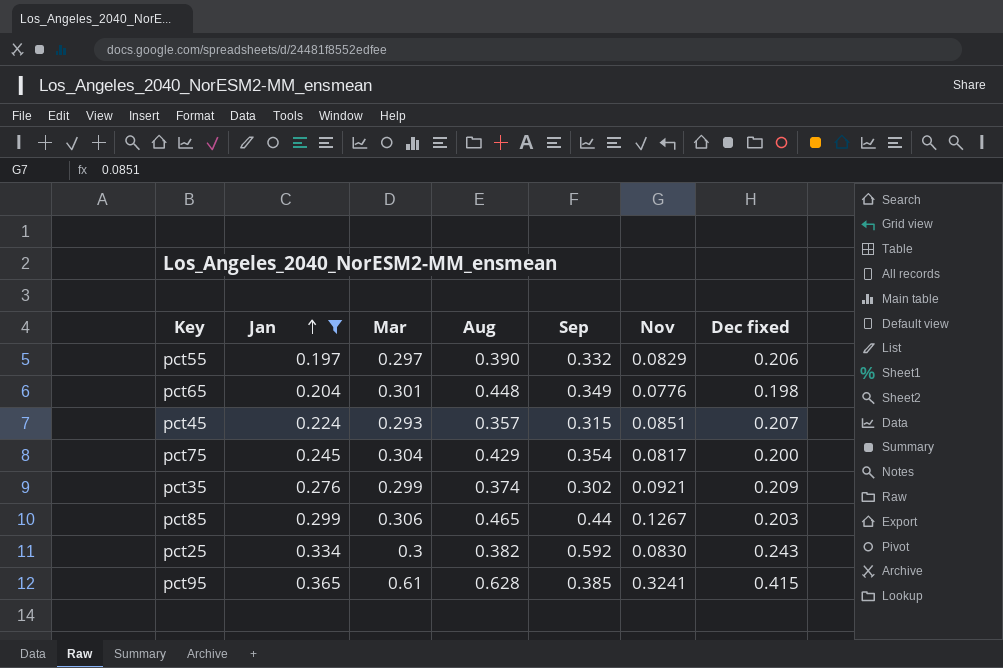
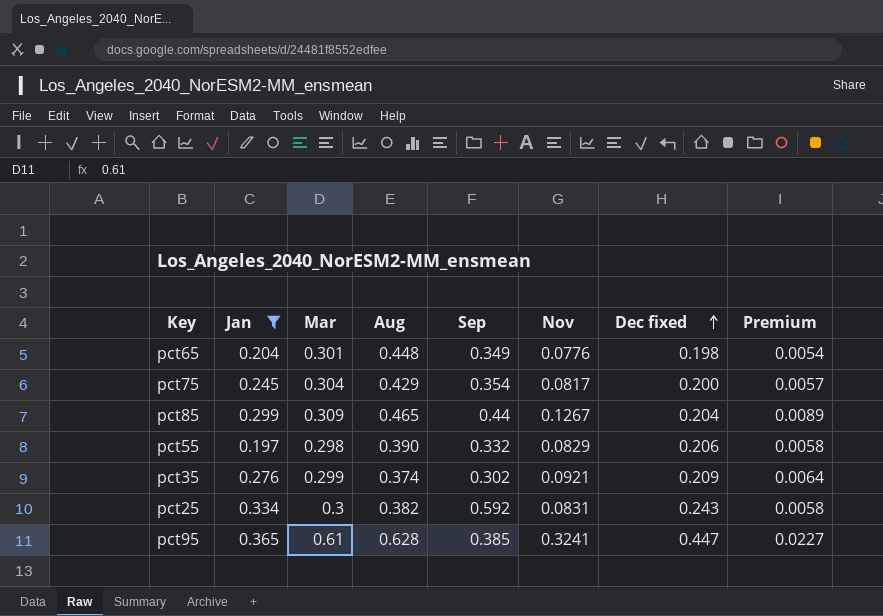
row order: Jan ascending -> Dec fixed ascending
column Premium | formula: none -> [Nov] * 0.07
row pct45: 0.224 | 0.293 | 0.357 | 0.315 | 0.0851 | 0.207 -> none
pct85 | Mar: 0.306 -> 0.309
pct85 | Dec fixed: 0.203 -> 0.204
pct55 | Mar: 0.297 -> 0.298
pct25 | Nov: 0.0830 -> 0.0831
pct95 | Dec fixed: 0.415 -> 0.447

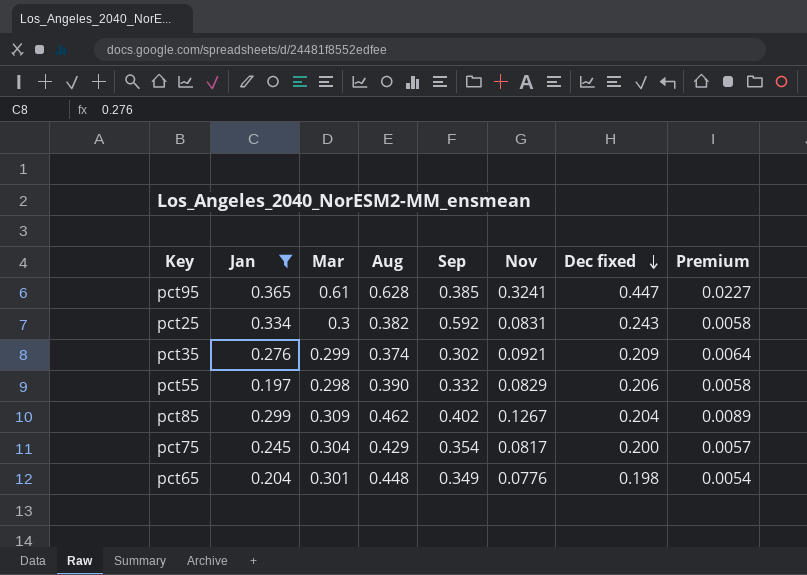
row order: Dec fixed ascending -> Dec fixed descending
pct85 | Aug: 0.465 -> 0.462
pct85 | Sep: 0.44 -> 0.402

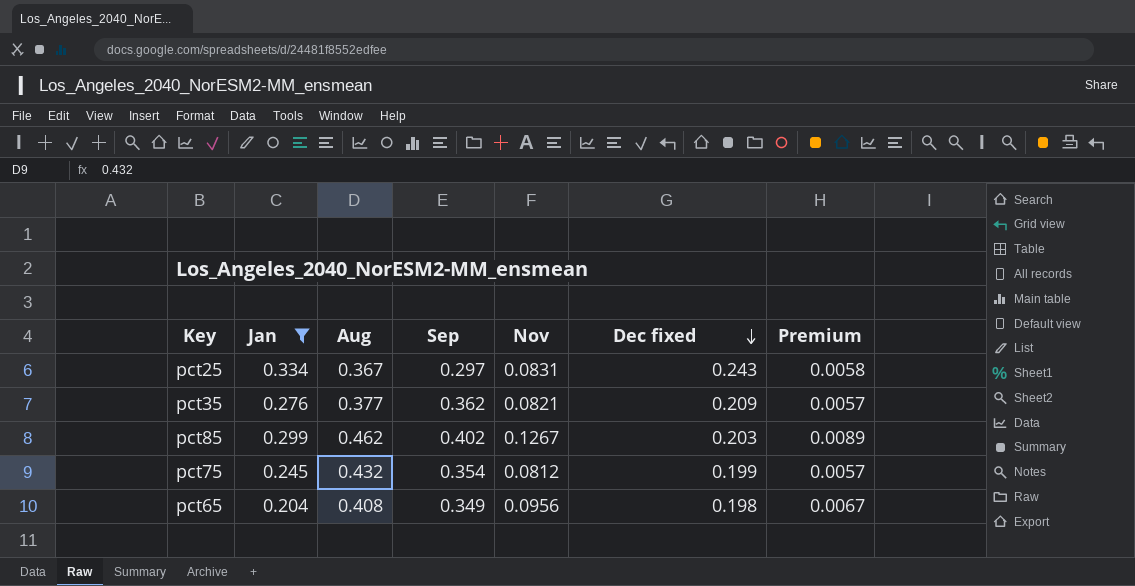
column Mar | position: 3 -> none
row pct95: 0.365 | 0.61 | 0.628 | 0.385 | 0.3241 | 0.447 | 0.0227 -> none
row pct55: 0.197 | 0.298 | 0.390 | 0.332 | 0.0829 | 0.206 | 0.0058 -> none
pct25 | Aug: 0.382 -> 0.367
pct25 | Sep: 0.592 -> 0.297
pct35 | Aug: 0.374 -> 0.377
pct35 | Sep: 0.302 -> 0.362
pct35 | Nov: 0.0921 -> 0.0821
pct35 | Premium: 0.0064 -> 0.0057
pct85 | Dec fixed: 0.204 -> 0.203
pct75 | Aug: 0.429 -> 0.432
pct75 | Nov: 0.0817 -> 0.0812
pct75 | Dec fixed: 0.200 -> 0.199
pct65 | Aug: 0.448 -> 0.408
pct65 | Nov: 0.0776 -> 0.0956
pct65 | Premium: 0.0054 -> 0.0067

